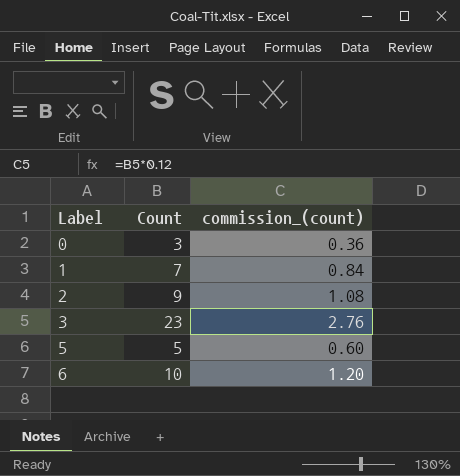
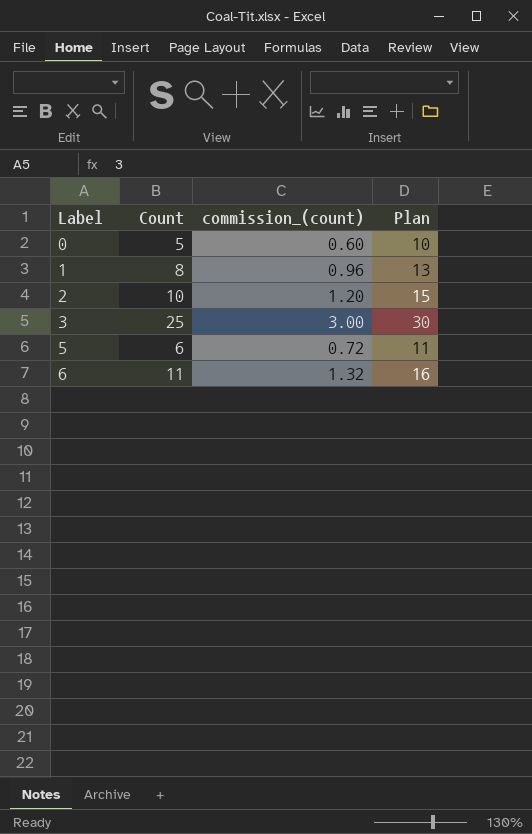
column Plan | formula: none -> [Count] + 5
0 | Count: 3 -> 5
0 | commission_(count): 0.36 -> 0.60
1 | Count: 7 -> 8
1 | commission_(count): 0.84 -> 0.96
2 | Count: 9 -> 10
2 | commission_(count): 1.08 -> 1.20
3 | Count: 23 -> 25
3 | commission_(count): 2.76 -> 3.00
5 | Count: 5 -> 6
5 | commission_(count): 0.60 -> 0.72
6 | Count: 10 -> 11
6 | commission_(count): 1.20 -> 1.32

